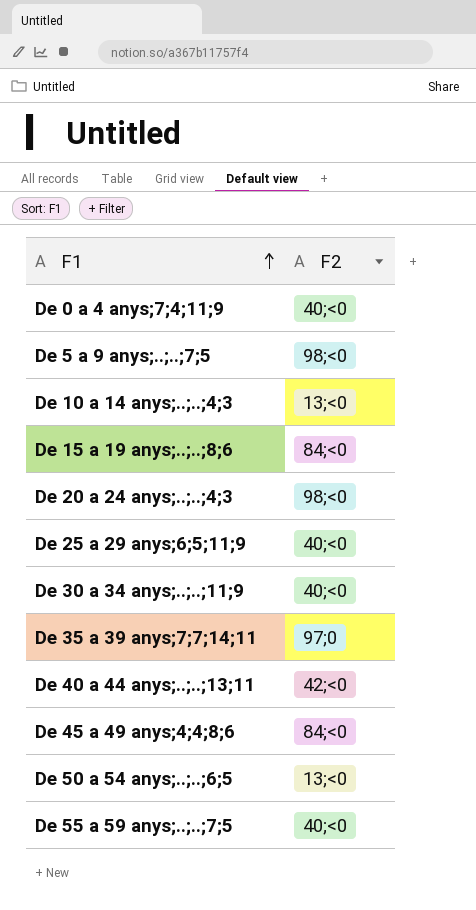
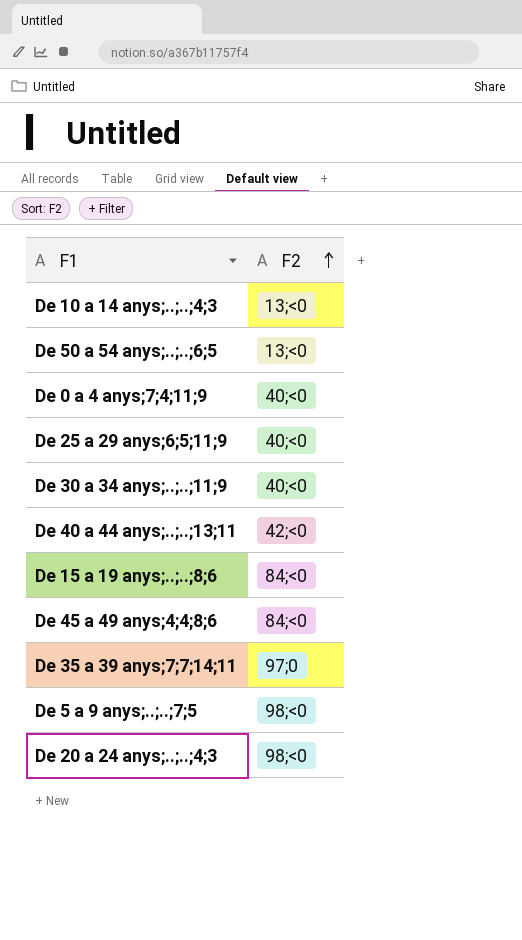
row order: F1 ascending -> F2 ascending
row De 55 a 59 anys;..;..;7;5: 40;<0 -> none

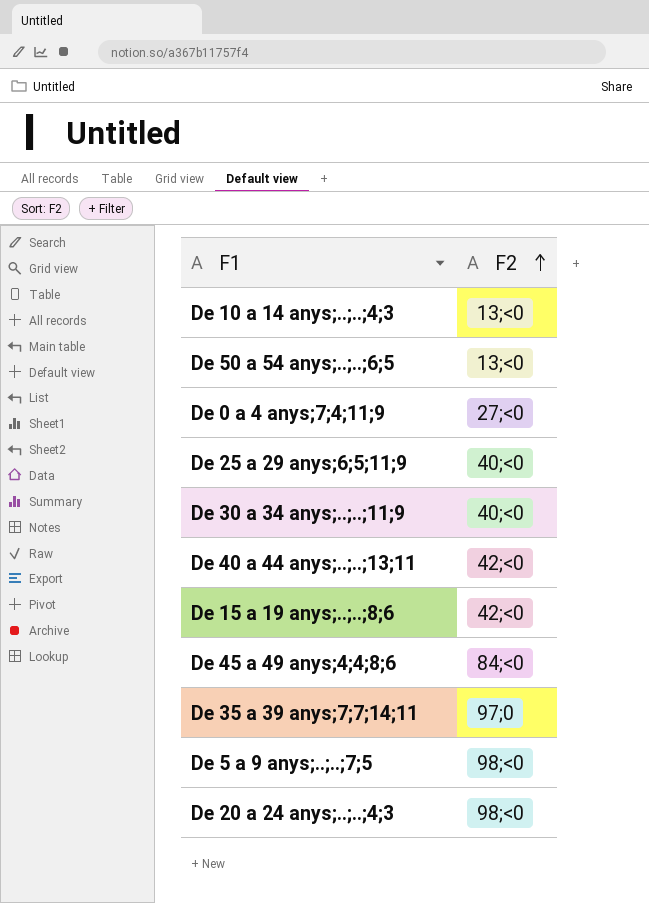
De 0 a 4 anys;7;4;11;9 | F2: 40;<0 -> 27;<0
De 15 a 19 anys;..;..;8;6 | F2: 84;<0 -> 42;<0

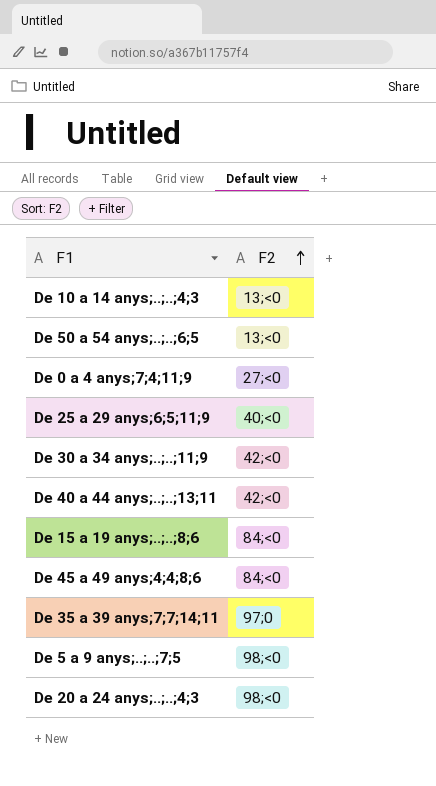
De 30 a 34 anys;..;..;11;9 | F2: 40;<0 -> 42;<0
De 15 a 19 anys;..;..;8;6 | F2: 42;<0 -> 84;<0

